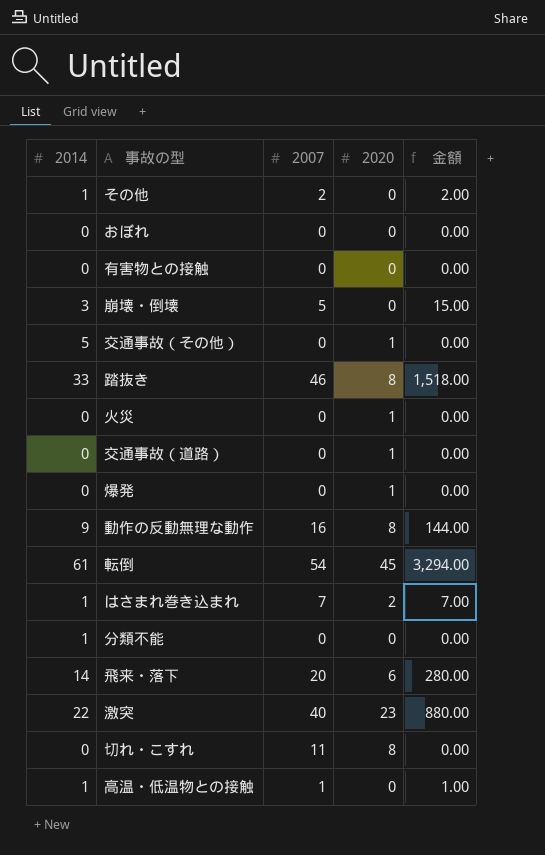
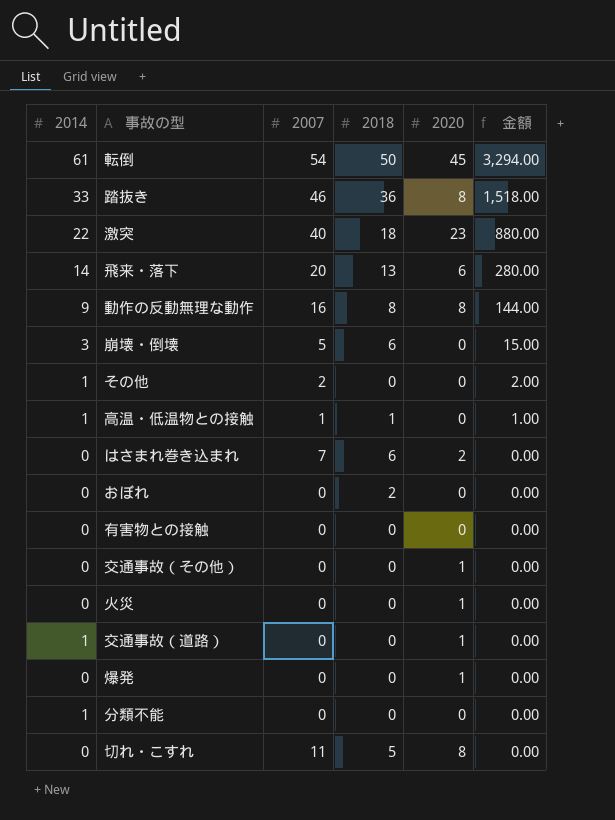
row order: none -> 金額 descending
column 2018 | position: none -> 4
はさまれ巻き込まれ | 2014: 1 -> 0
はさまれ巻き込まれ | 金額: 7.00 -> 0.00
交通事故（その他） | 2014: 5 -> 0
交通事故（道路） | 2014: 0 -> 1

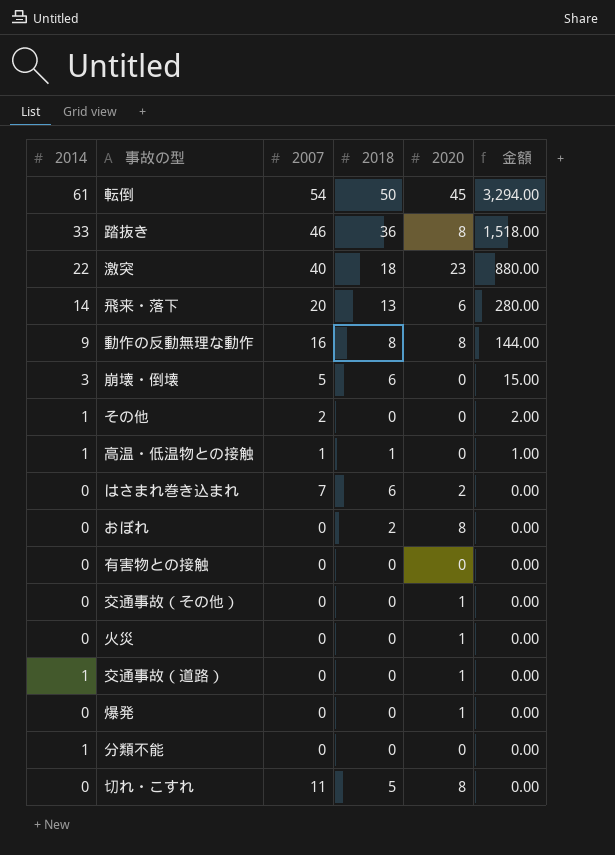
おぼれ | 2020: 0 -> 8

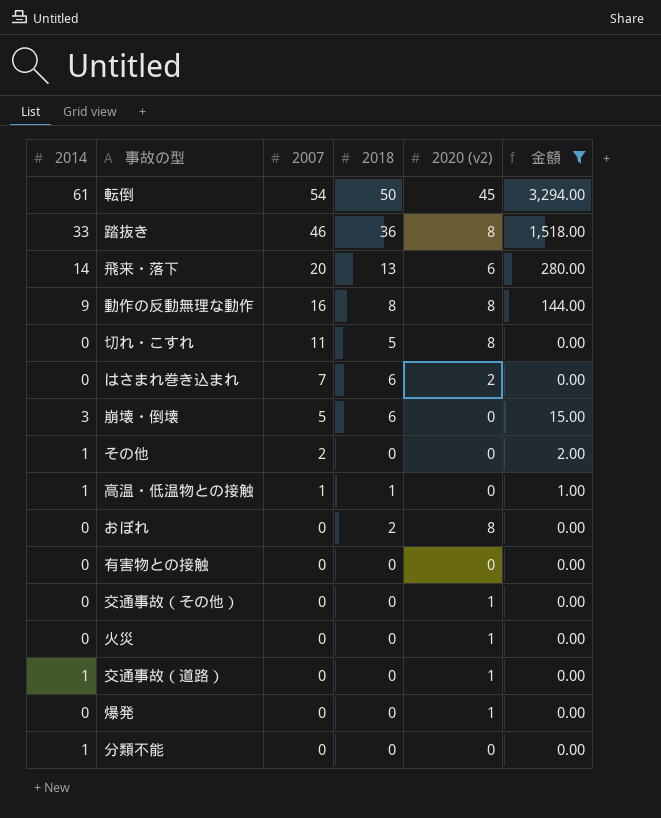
filter: none -> 金額 != 880.00
row order: 金額 descending -> 2007 descending
column name: 2020 -> 2020 (v2)

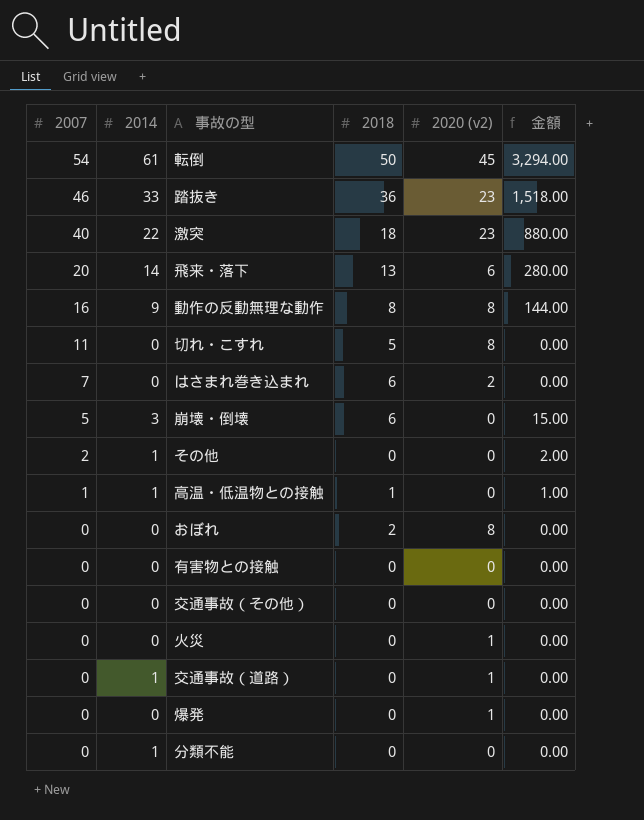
filter: 金額 != 880.00 -> none
column 2007 | position: 3 -> 1
踏抜き | 2020 (v2): 8 -> 23
交通事故（その他） | 2020 (v2): 1 -> 0

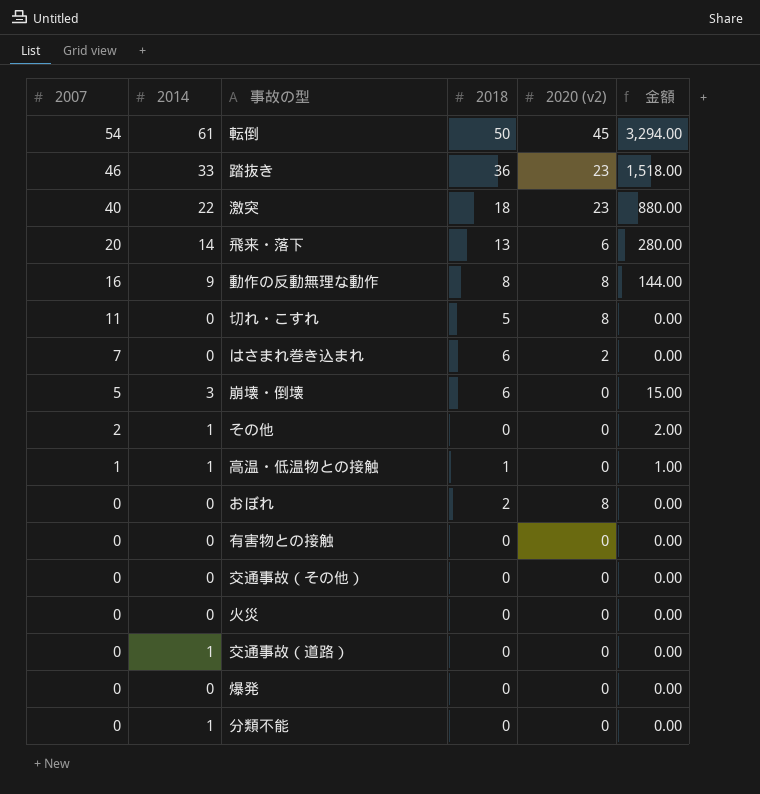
火災 | 2020 (v2): 1 -> 0
交通事故（道路） | 2020 (v2): 1 -> 0
爆発 | 2020 (v2): 1 -> 0

